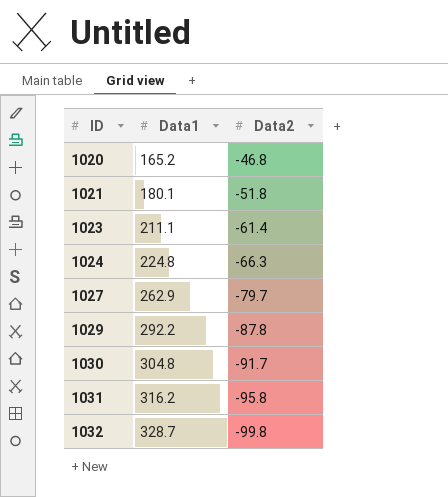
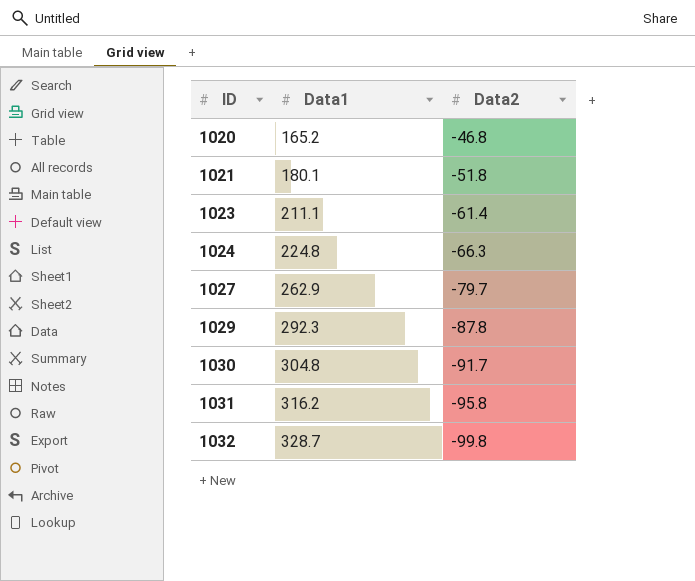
1029 | Data1: 292.2 -> 292.3

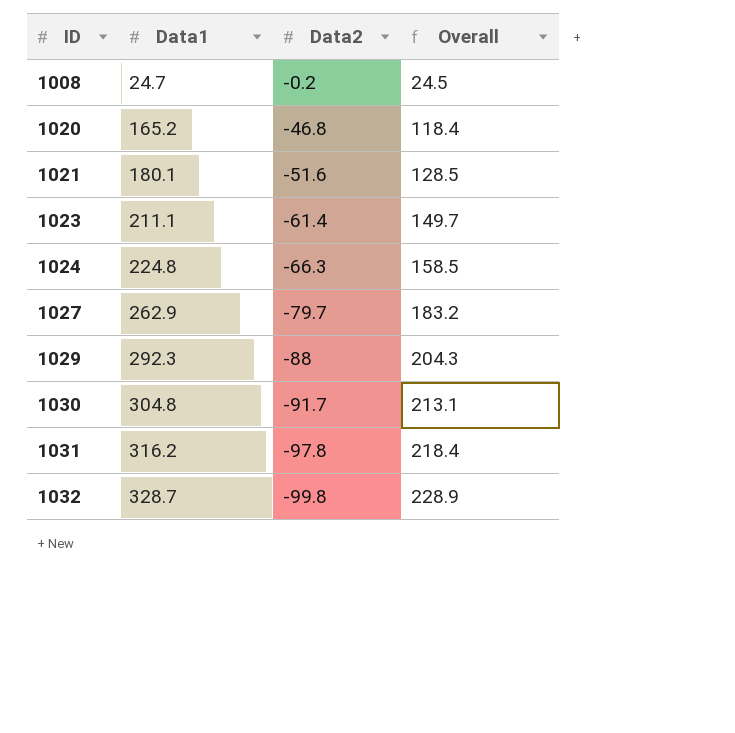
column Overall | formula: none -> [Data1] + [Data2]
row 1008: none -> 24.7 | -0.2 | 24.5
1021 | Data2: -51.8 -> -51.6
1029 | Data2: -87.8 -> -88
1031 | Data2: -95.8 -> -97.8

